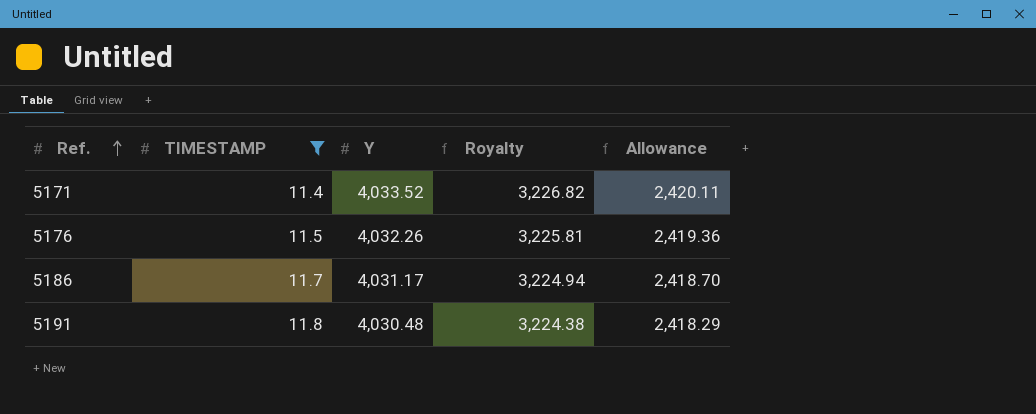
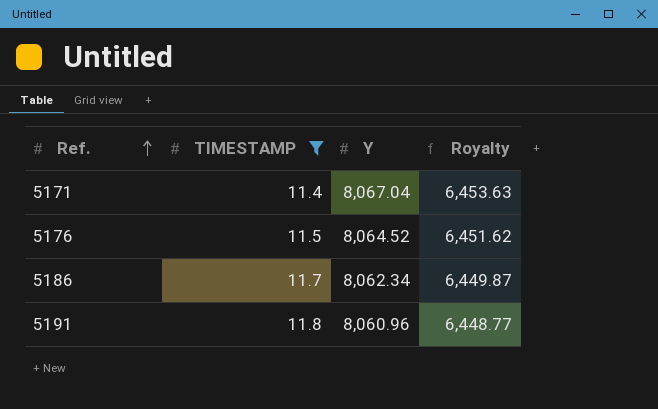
column Allowance | formula: [Y] * 0.6 -> none
5171 | Y: 4,033.52 -> 8,067.04
5171 | Royalty: 3,226.82 -> 6,453.63
5176 | Y: 4,032.26 -> 8,064.52
5176 | Royalty: 3,225.81 -> 6,451.62
5186 | Y: 4,031.17 -> 8,062.34
5186 | Royalty: 3,224.94 -> 6,449.87
5191 | Y: 4,030.48 -> 8,060.96
5191 | Royalty: 3,224.38 -> 6,448.77

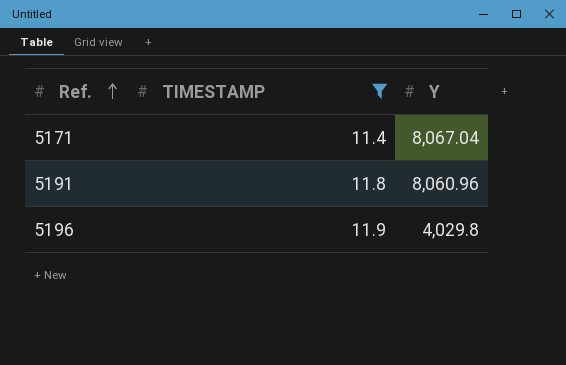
column Royalty | formula: [Y] * 0.8 -> none
row 5176: 11.5 | 8,064.52 | 6,451.62 -> none
row 5186: 11.7 | 8,062.34 | 6,449.87 -> none
row 5196: none -> 11.9 | 4,029.8

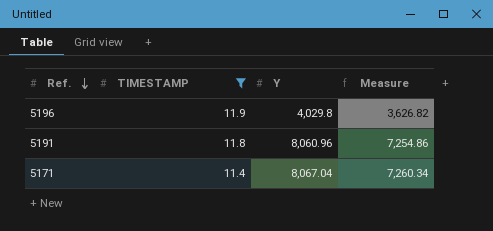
row order: Ref. ascending -> Ref. descending
column Measure | formula: none -> [Y] * 0.9

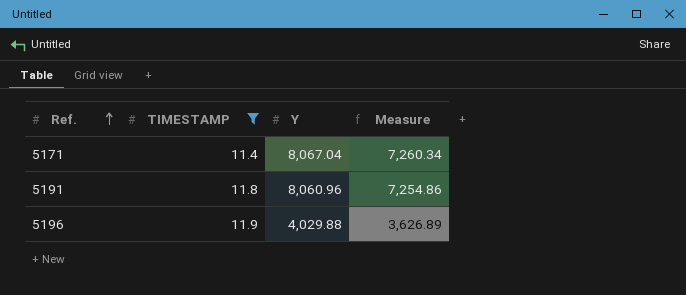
row order: Ref. descending -> Ref. ascending
5196 | Y: 4,029.8 -> 4,029.88
5196 | Measure: 3,626.82 -> 3,626.89

